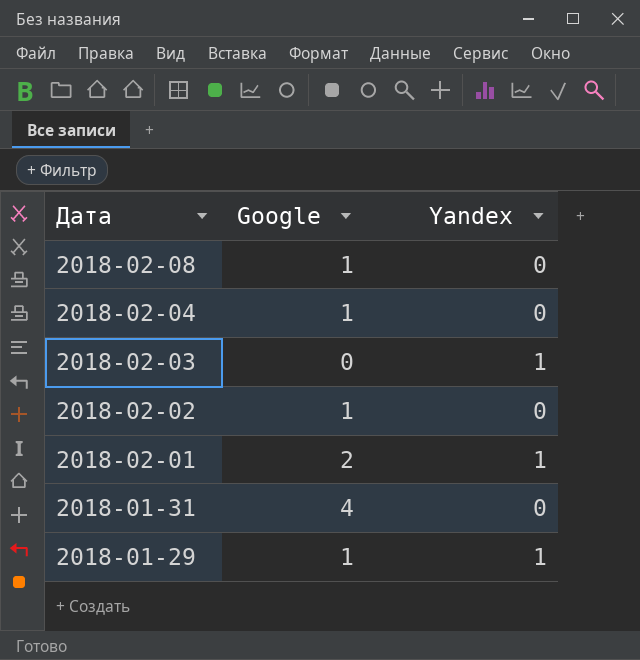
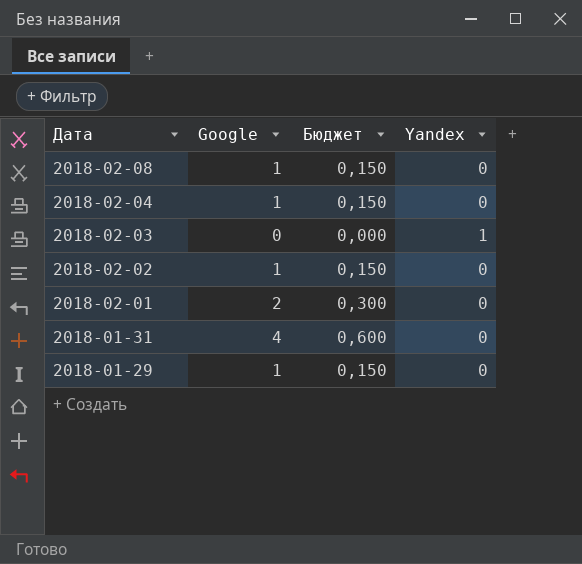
column Бюджет | formula: none -> [Google] * 0,15
2018-02-01 | Yandex: 1 -> 0
2018-01-29 | Yandex: 1 -> 0

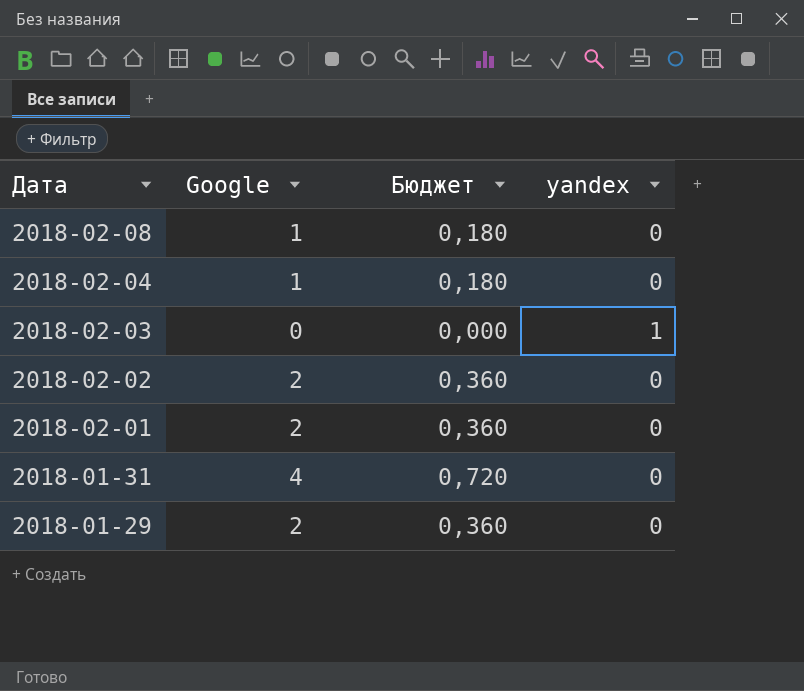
column Бюджет | formula: [Google] * 0,15 -> [Google] * 0,18
column name: Yandex -> yandex
2018-02-02 | Google: 1 -> 2
2018-01-29 | Google: 1 -> 2

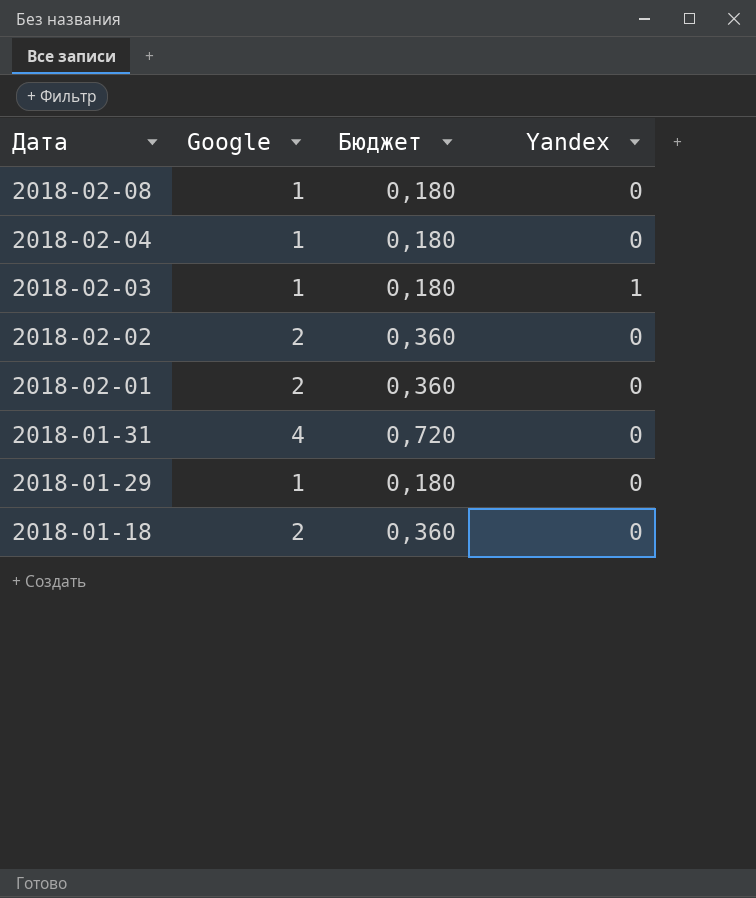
column name: yandex -> Yandex
2018-02-03 | Google: 0 -> 1
2018-02-03 | Бюджет: 0,000 -> 0,180
2018-01-29 | Google: 2 -> 1
2018-01-29 | Бюджет: 0,360 -> 0,180
row 2018-01-18: none -> 2 | 0,360 | 0

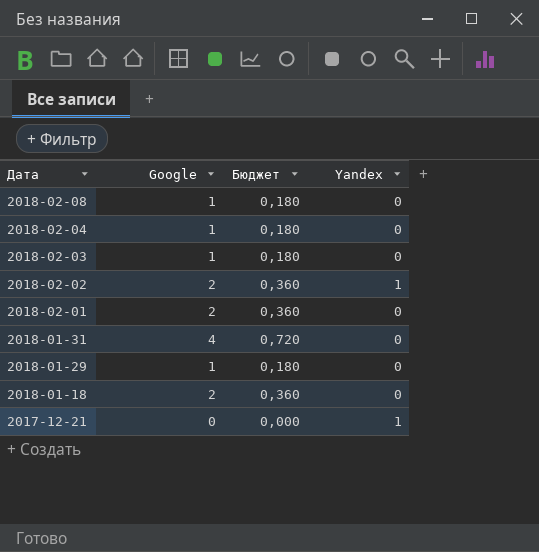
2018-02-03 | Yandex: 1 -> 0
2018-02-02 | Yandex: 0 -> 1
row 2017-12-21: none -> 0 | 0,000 | 1

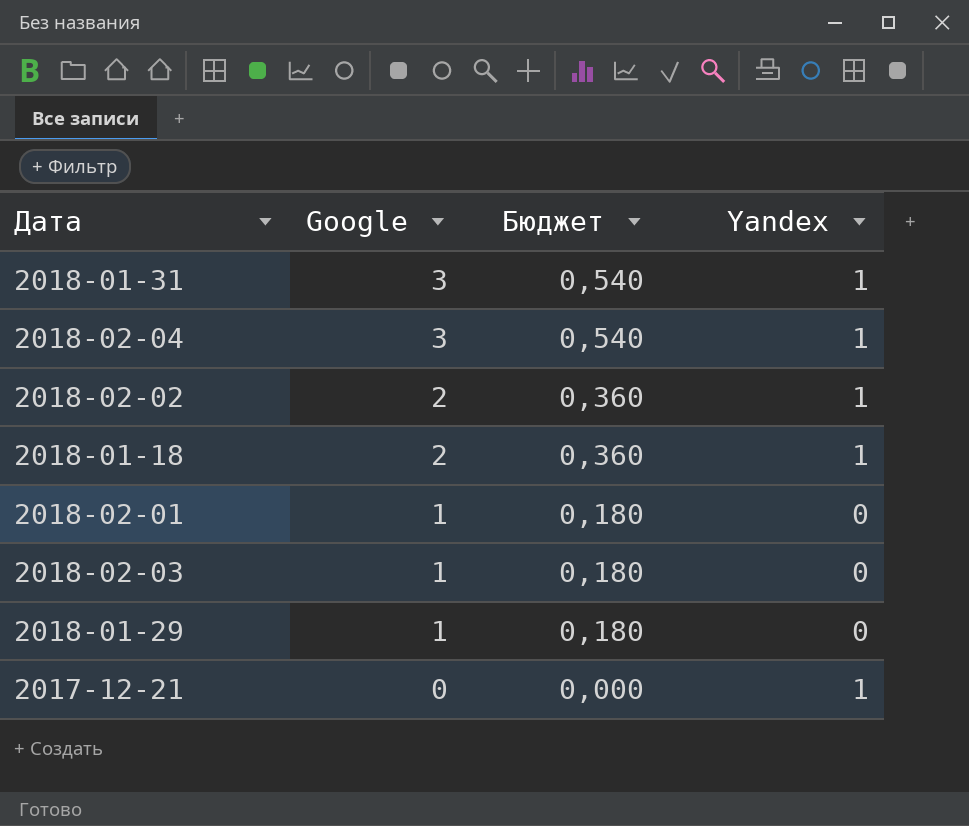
row order: Дата descending -> Google descending
row 2018-02-08: 1 | 0,180 | 0 -> none
2018-01-31 | Google: 4 -> 3
2018-01-31 | Бюджет: 0,720 -> 0,540
2018-01-31 | Yandex: 0 -> 1
2018-02-04 | Google: 1 -> 3
2018-02-04 | Бюджет: 0,180 -> 0,540
2018-02-04 | Yandex: 0 -> 1
2018-01-18 | Yandex: 0 -> 1
2018-02-01 | Google: 2 -> 1
2018-02-01 | Бюджет: 0,360 -> 0,180

